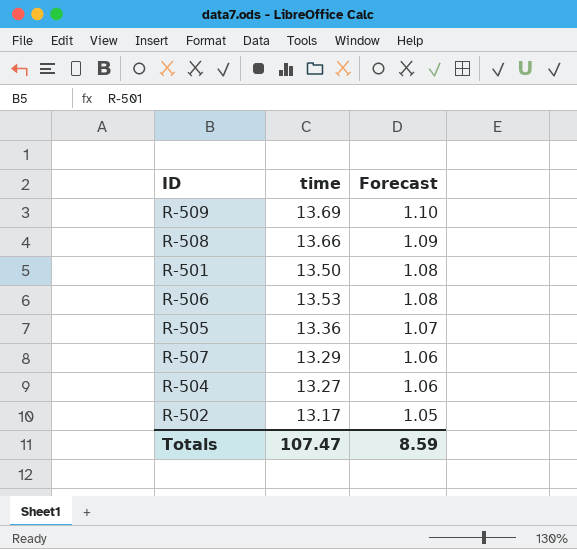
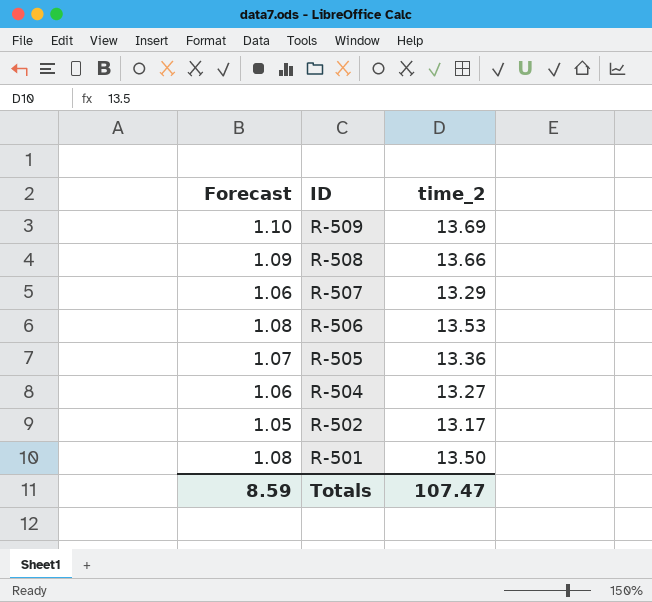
row order: Forecast descending -> ID descending
column Forecast | position: 3 -> 1
column name: time -> time_2

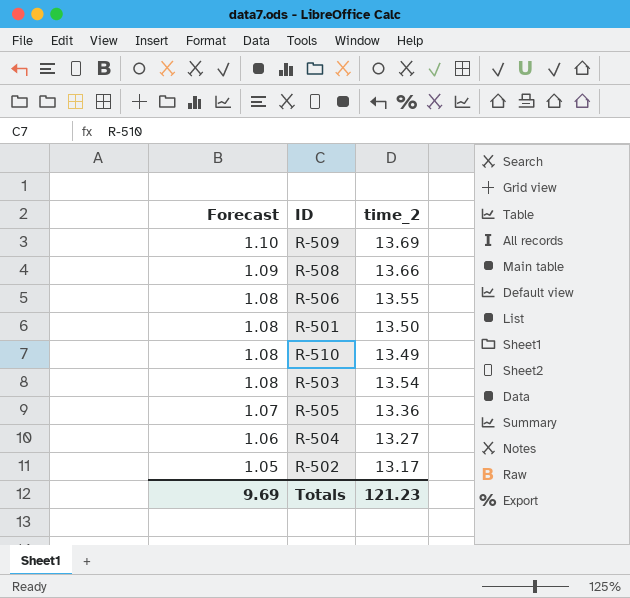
row order: ID descending -> Forecast descending
row R-507: 1.06 | 13.29 -> none
R-506 | time_2: 13.53 -> 13.55
row R-510: none -> 1.08 | 13.49
row R-503: none -> 1.08 | 13.54
Totals | Forecast: 8.59 -> 9.69
Totals | time_2: 107.47 -> 121.23

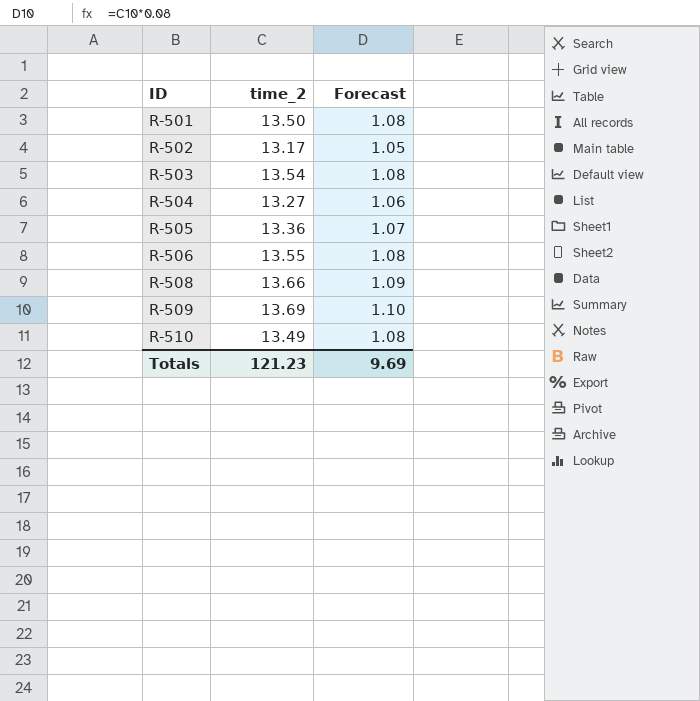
row order: Forecast descending -> ID ascending
column Forecast | position: 1 -> 3

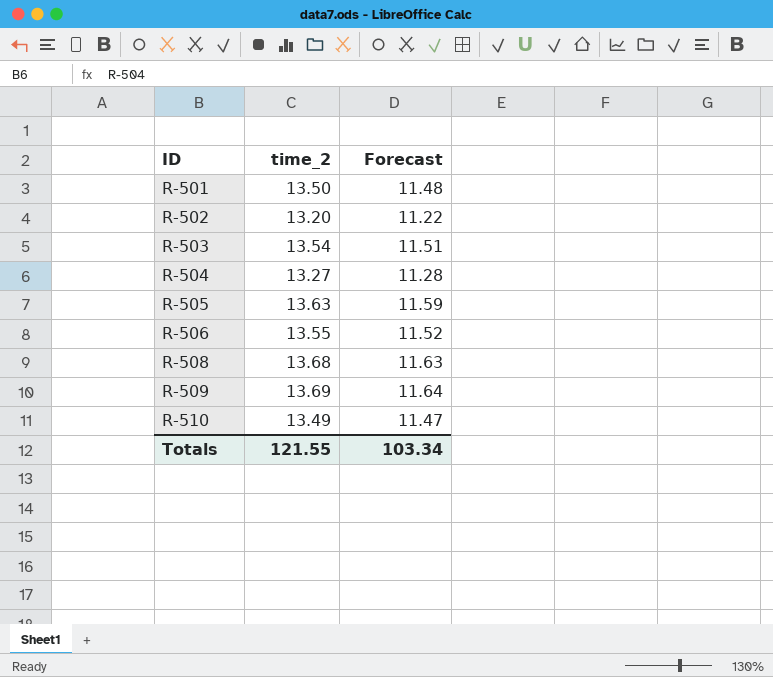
column Forecast | formula: [time_2] * 0.08 -> [time_2] * 0.85
R-502 | time_2: 13.17 -> 13.20
R-505 | time_2: 13.36 -> 13.63
R-508 | time_2: 13.66 -> 13.68
Totals | time_2: 121.23 -> 121.55
Totals | Forecast: 9.69 -> 103.34

